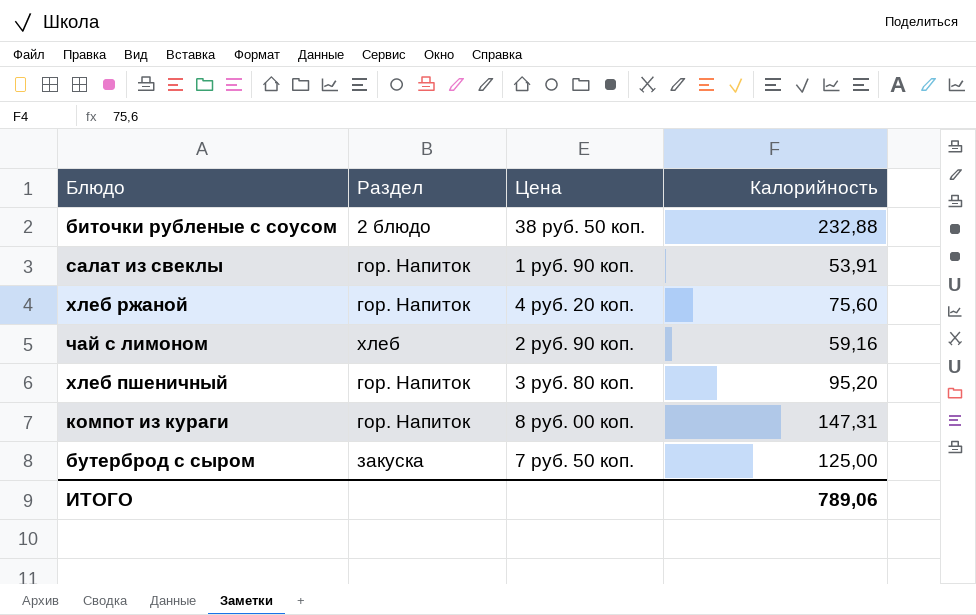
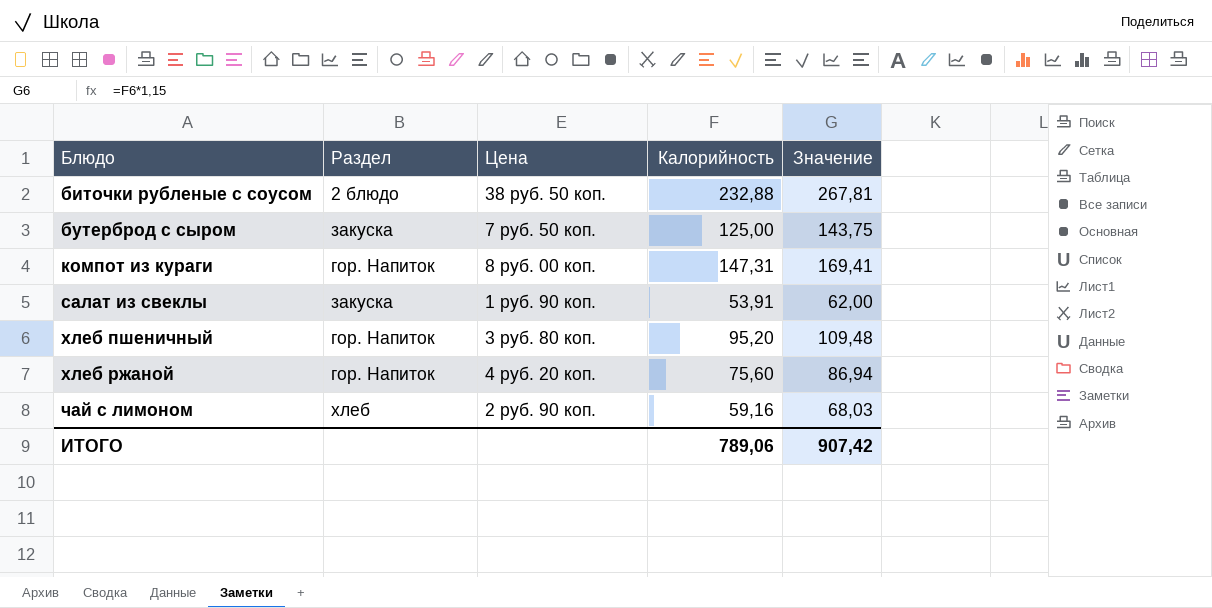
row order: none -> Блюдо ascending
column Значение | formula: none -> [Калорийность] * 1,15
салат из свеклы | Раздел: гор. Напиток -> закуска

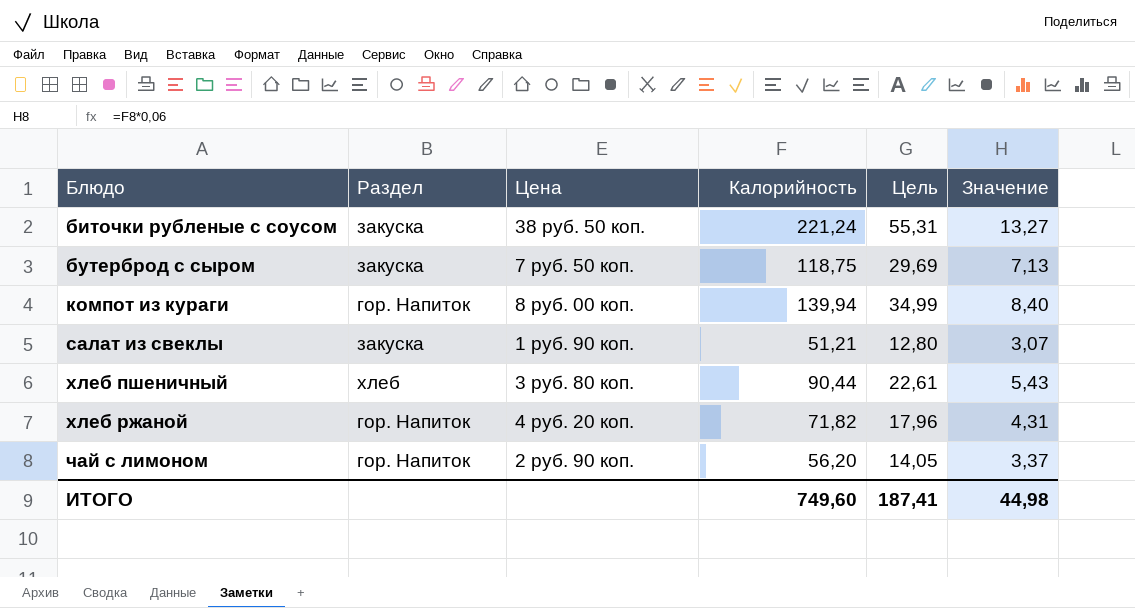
column Цель | formula: none -> [Калорийность] * 0,25
column Значение | formula: [Калорийность] * 1,15 -> [Калорийность] * 0,06
биточки рубленые с соусом | Раздел: 2 блюдо -> закуска
биточки рубленые с соусом | Калорийность: 232,88 -> 221,24
бутерброд с сыром | Калорийность: 125,00 -> 118,75
компот из кураги | Калорийность: 147,31 -> 139,94
салат из свеклы | Калорийность: 53,91 -> 51,21
хлеб пшеничный | Раздел: гор. Напиток -> хлеб
хлеб пшеничный | Калорийность: 95,20 -> 90,44
хлеб ржаной | Калорийность: 75,60 -> 71,82
чай с лимоном | Раздел: хлеб -> гор. Напиток
чай с лимоном | Калорийность: 59,16 -> 56,20
ИТОГО | Калорийность: 789,06 -> 749,60
ИТОГО | Значение: 907,42 -> 44,98

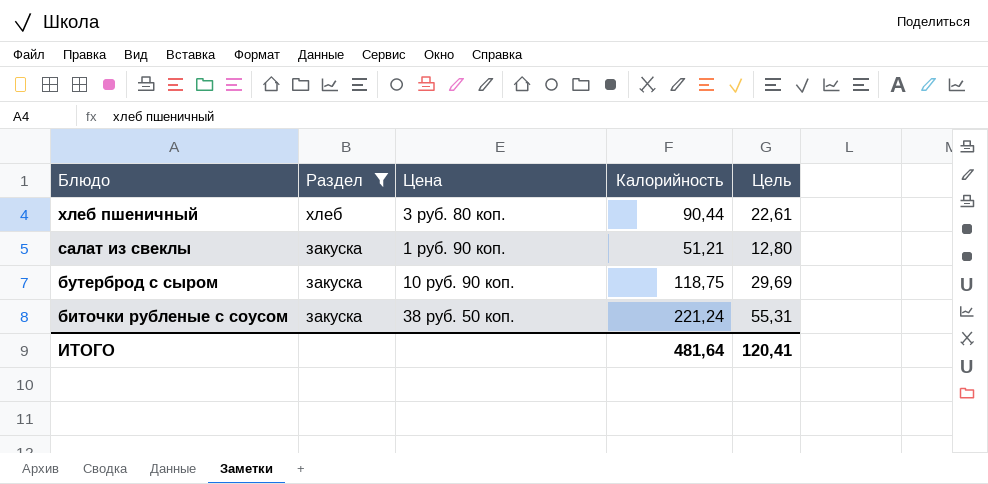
filter: none -> Раздел != гор. Напиток
row order: Блюдо ascending -> Блюдо descending
column Значение | formula: [Калорийность] * 0,06 -> none
бутерброд с сыром | Цена: 7 руб. 50 коп. -> 10 руб. 90 коп.
ИТОГО | Калорийность: 749,60 -> 481,64
ИТОГО | Цель: 187,41 -> 120,41

